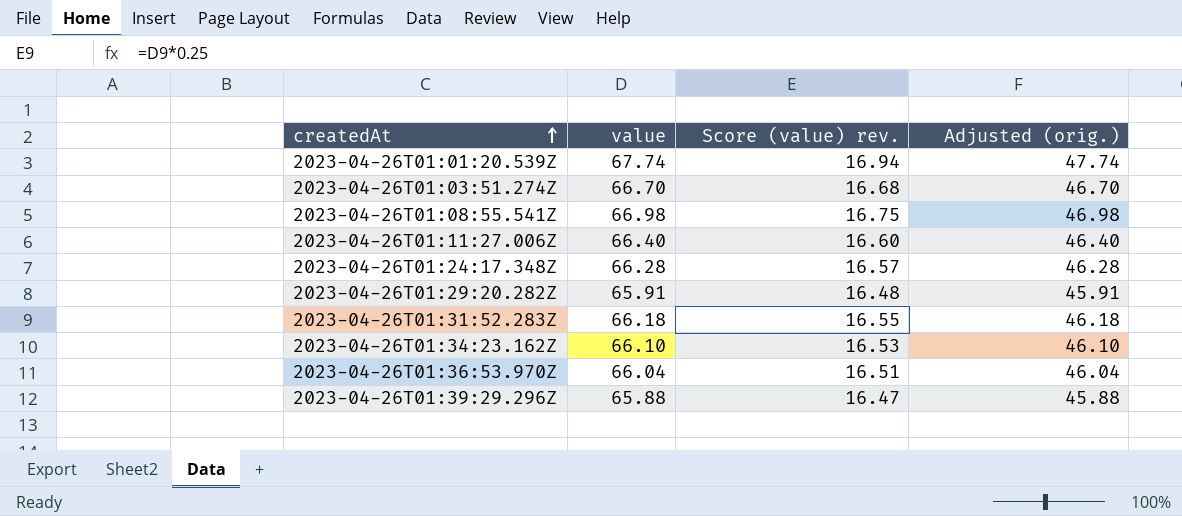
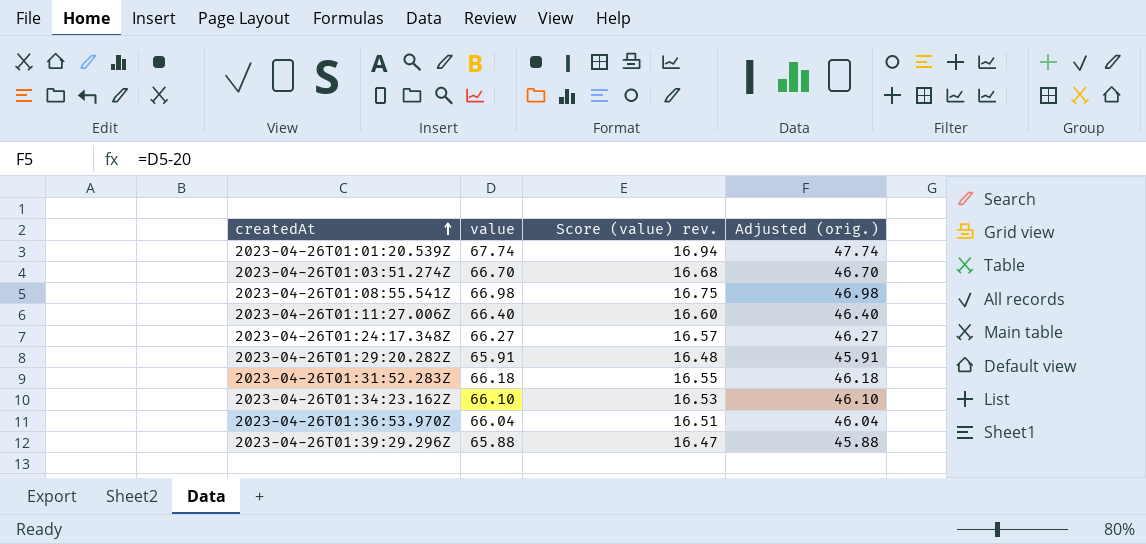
2023-04-26T01:24:17.348Z | value: 66.28 -> 66.27
2023-04-26T01:24:17.348Z | Adjusted (orig.): 46.28 -> 46.27

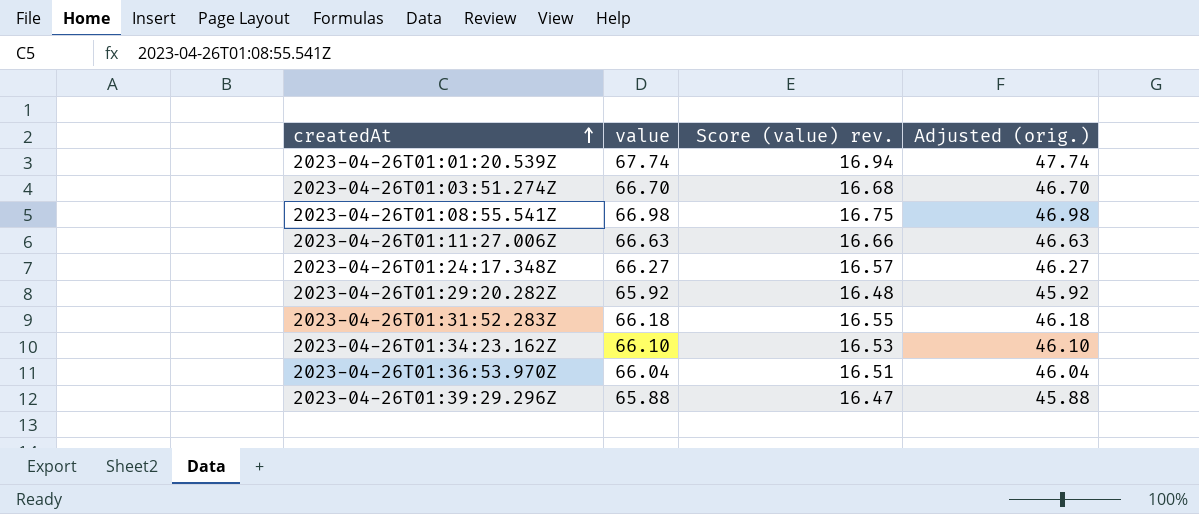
2023-04-26T01:11:27.006Z | value: 66.40 -> 66.63
2023-04-26T01:11:27.006Z | Score (value) rev.: 16.60 -> 16.66
2023-04-26T01:11:27.006Z | Adjusted (orig.): 46.40 -> 46.63
2023-04-26T01:29:20.282Z | value: 65.91 -> 65.92
2023-04-26T01:29:20.282Z | Adjusted (orig.): 45.91 -> 45.92

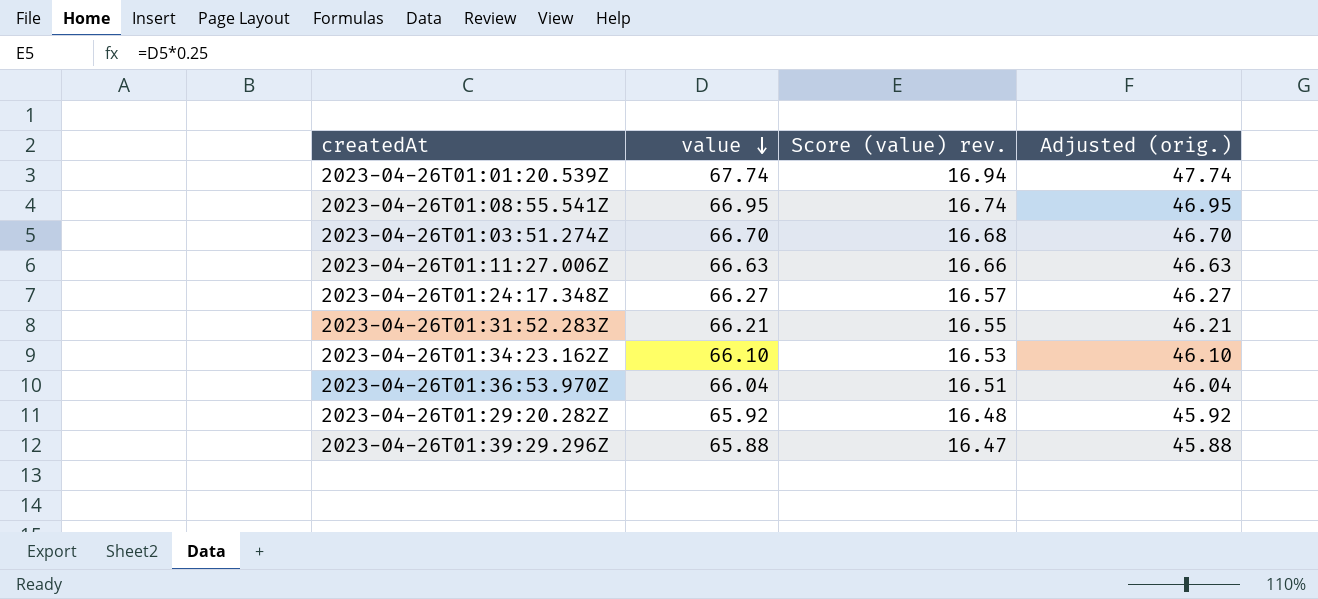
row order: createdAt ascending -> value descending
2023-04-26T01:08:55.541Z | value: 66.98 -> 66.95
2023-04-26T01:08:55.541Z | Score (value) rev.: 16.75 -> 16.74
2023-04-26T01:08:55.541Z | Adjusted (orig.): 46.98 -> 46.95
2023-04-26T01:31:52.283Z | value: 66.18 -> 66.21
2023-04-26T01:31:52.283Z | Adjusted (orig.): 46.18 -> 46.21

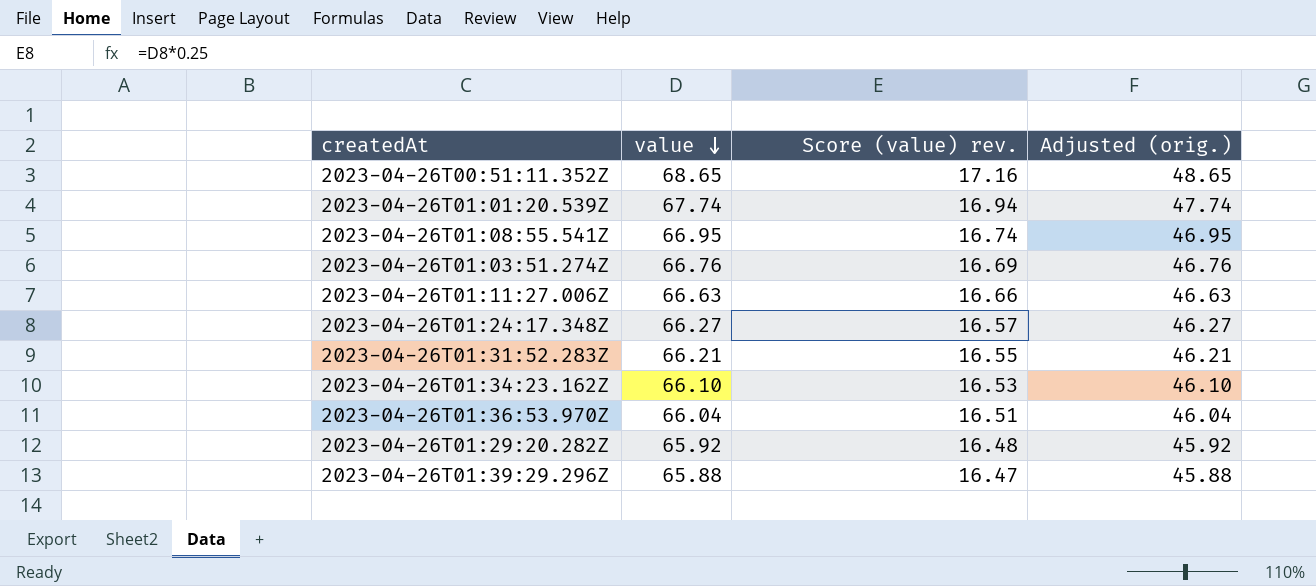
row 2023-04-26T00:51:11.352Z: none -> 68.65 | 17.16 | 48.65
2023-04-26T01:03:51.274Z | value: 66.70 -> 66.76
2023-04-26T01:03:51.274Z | Score (value) rev.: 16.68 -> 16.69
2023-04-26T01:03:51.274Z | Adjusted (orig.): 46.70 -> 46.76

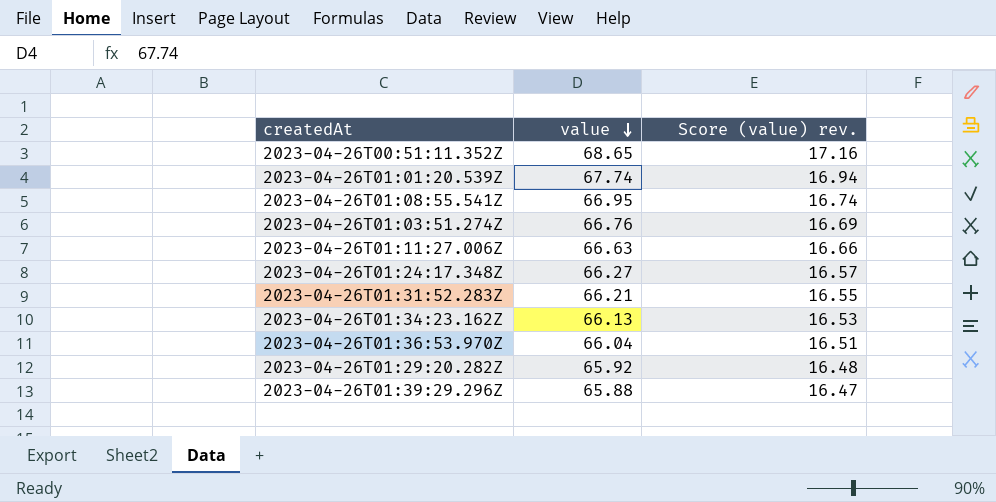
column Adjusted (orig.) | formula: [value] - 20 -> none
2023-04-26T01:34:23.162Z | value: 66.10 -> 66.13

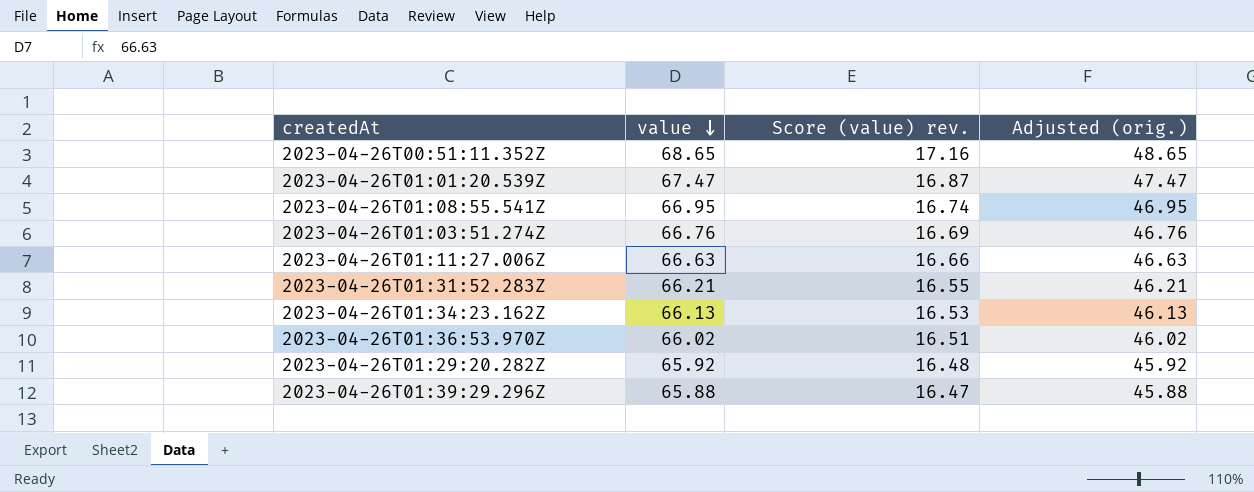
column Adjusted (orig.) | formula: none -> [value] - 20
row 2023-04-26T01:24:17.348Z: 66.27 | 16.57 -> none
2023-04-26T01:01:20.539Z | value: 67.74 -> 67.47
2023-04-26T01:01:20.539Z | Score (value) rev.: 16.94 -> 16.87
2023-04-26T01:36:53.970Z | value: 66.04 -> 66.02

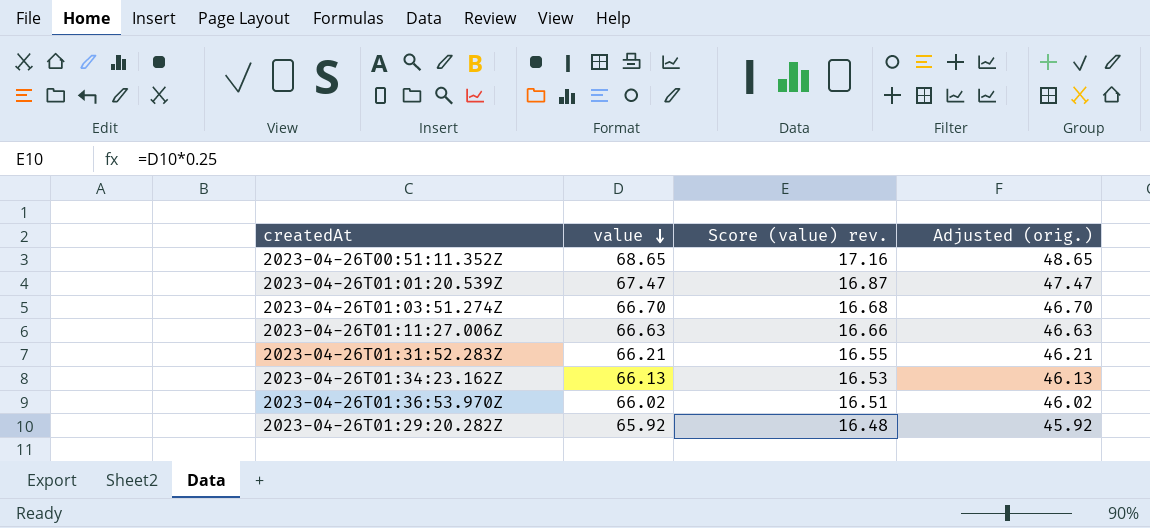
row 2023-04-26T01:08:55.541Z: 66.95 | 16.74 | 46.95 -> none
row 2023-04-26T01:39:29.296Z: 65.88 | 16.47 | 45.88 -> none
2023-04-26T01:03:51.274Z | value: 66.76 -> 66.70
2023-04-26T01:03:51.274Z | Score (value) rev.: 16.69 -> 16.68
2023-04-26T01:03:51.274Z | Adjusted (orig.): 46.76 -> 46.70

